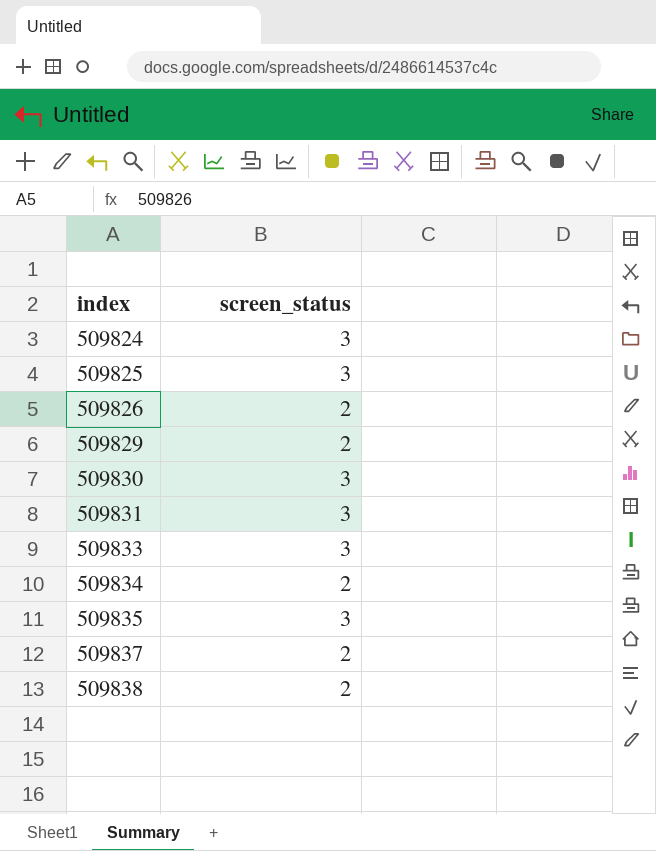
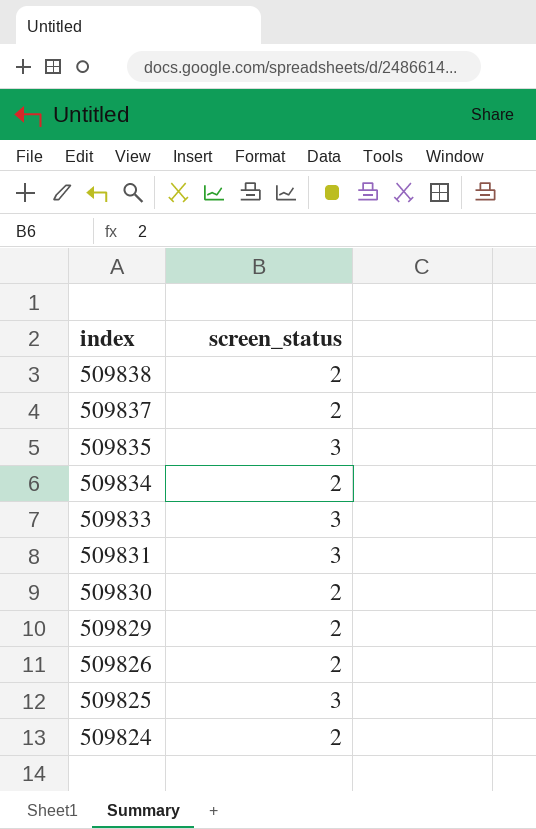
row order: index ascending -> index descending
509830 | screen_status: 3 -> 2
509824 | screen_status: 3 -> 2

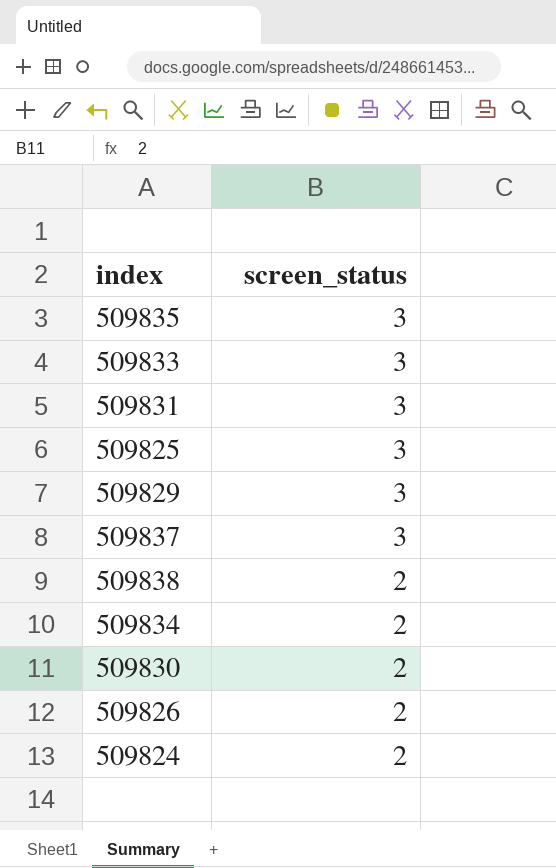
row order: index descending -> screen_status descending
509829 | screen_status: 2 -> 3
509837 | screen_status: 2 -> 3

